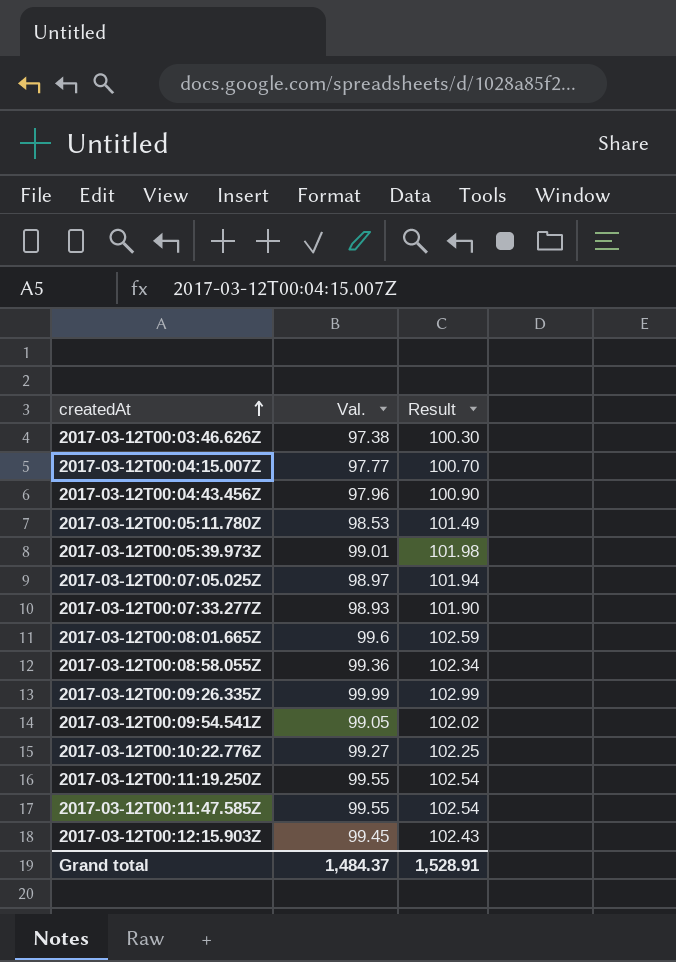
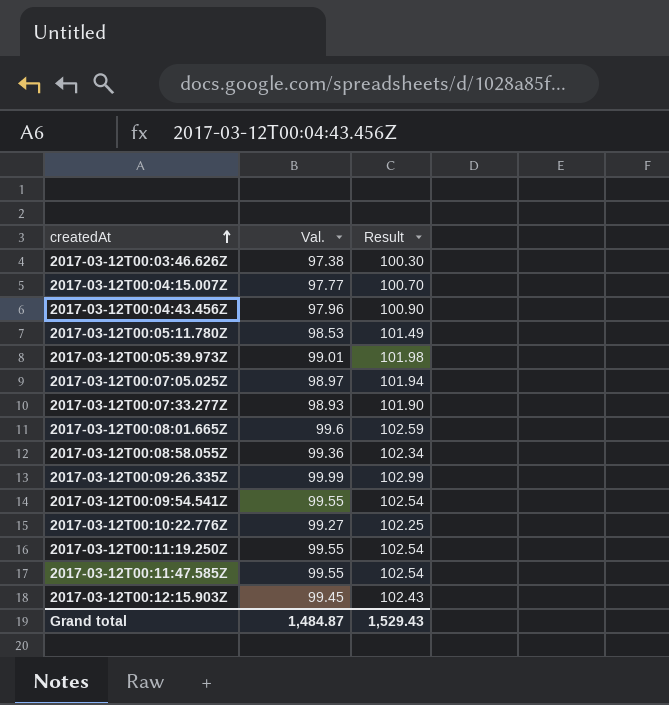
2017-03-12T00:09:54.541Z | Val.: 99.05 -> 99.55
2017-03-12T00:09:54.541Z | Result: 102.02 -> 102.54
Grand total | Val.: 1,484.37 -> 1,484.87
Grand total | Result: 1,528.91 -> 1,529.43

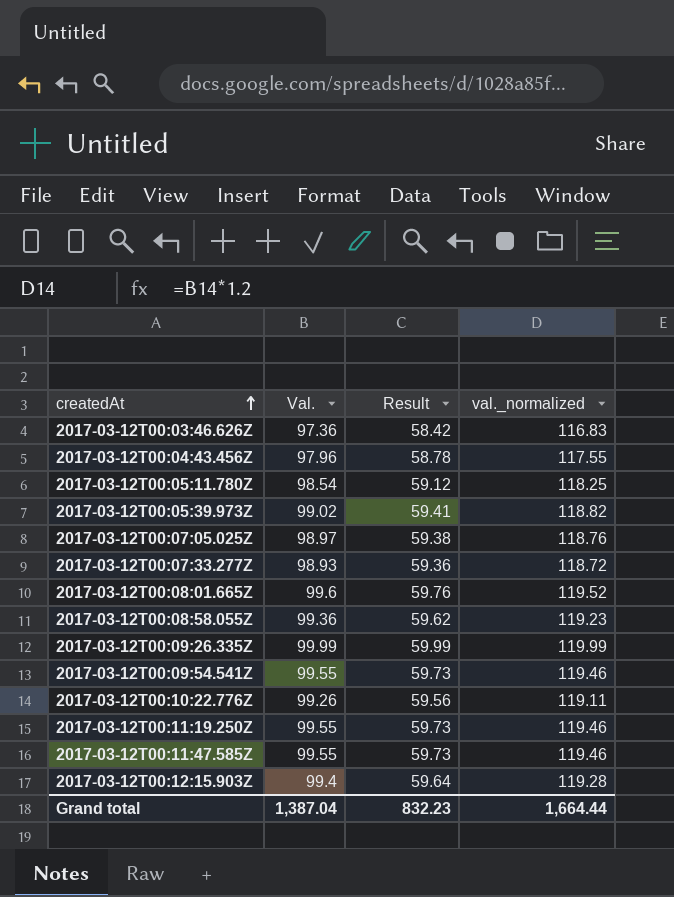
column Result | formula: [Val.] * 1.03 -> [Val.] * 0.6
column val._normalized | formula: none -> [Val.] * 1.2
row 2017-03-12T00:04:15.007Z: 97.77 | 100.70 -> none
2017-03-12T00:03:46.626Z | Val.: 97.38 -> 97.36
2017-03-12T00:05:11.780Z | Val.: 98.53 -> 98.54
2017-03-12T00:05:39.973Z | Val.: 99.01 -> 99.02
2017-03-12T00:10:22.776Z | Val.: 99.27 -> 99.26
2017-03-12T00:12:15.903Z | Val.: 99.45 -> 99.4
Grand total | Val.: 1,484.87 -> 1,387.04
Grand total | Result: 1,529.43 -> 832.23

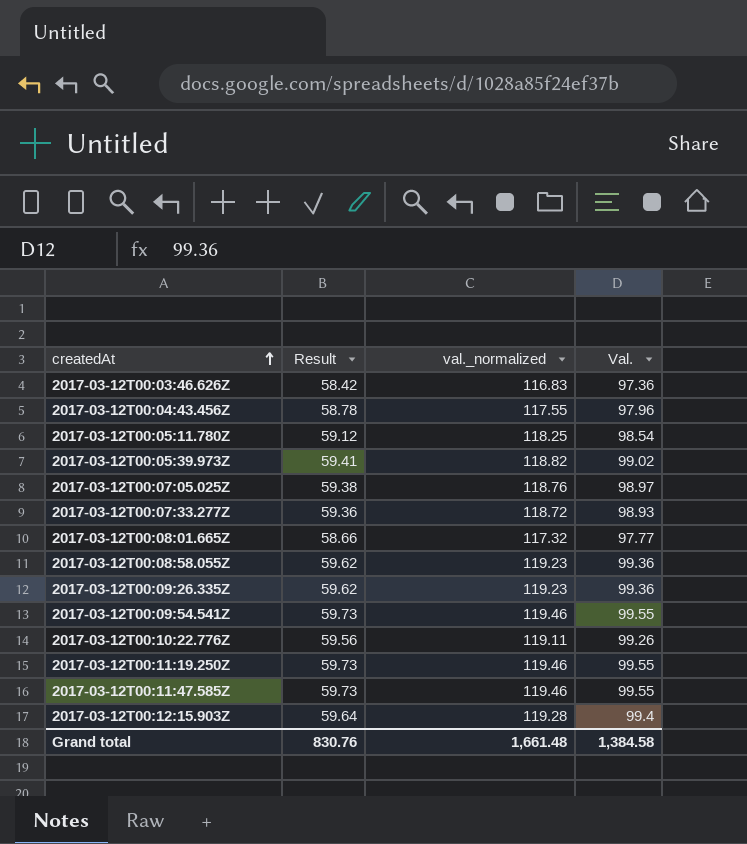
column Val. | position: 2 -> 4
2017-03-12T00:08:01.665Z | Result: 59.76 -> 58.66
2017-03-12T00:08:01.665Z | val._normalized: 119.52 -> 117.32
2017-03-12T00:08:01.665Z | Val.: 99.6 -> 97.77
2017-03-12T00:09:26.335Z | Result: 59.99 -> 59.62
2017-03-12T00:09:26.335Z | val._normalized: 119.99 -> 119.23
2017-03-12T00:09:26.335Z | Val.: 99.99 -> 99.36
Grand total | Result: 832.23 -> 830.76
Grand total | val._normalized: 1,664.44 -> 1,661.48
Grand total | Val.: 1,387.04 -> 1,384.58

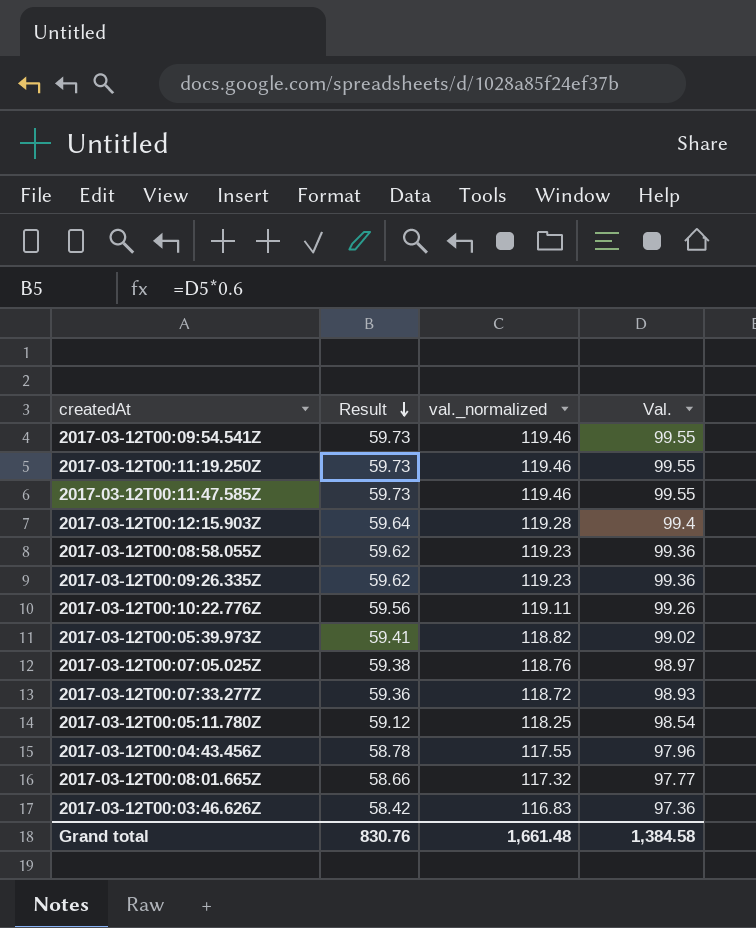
row order: createdAt ascending -> Result descending

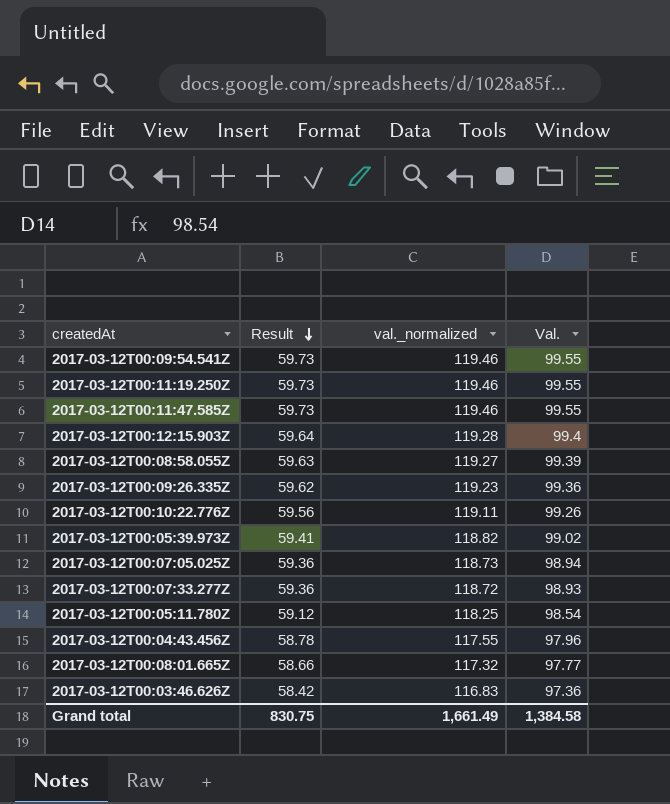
2017-03-12T00:08:58.055Z | Result: 59.62 -> 59.63
2017-03-12T00:08:58.055Z | val._normalized: 119.23 -> 119.27
2017-03-12T00:08:58.055Z | Val.: 99.36 -> 99.39
2017-03-12T00:07:05.025Z | Result: 59.38 -> 59.36
2017-03-12T00:07:05.025Z | val._normalized: 118.76 -> 118.73
2017-03-12T00:07:05.025Z | Val.: 98.97 -> 98.94
Grand total | Result: 830.76 -> 830.75
Grand total | val._normalized: 1,661.48 -> 1,661.49

